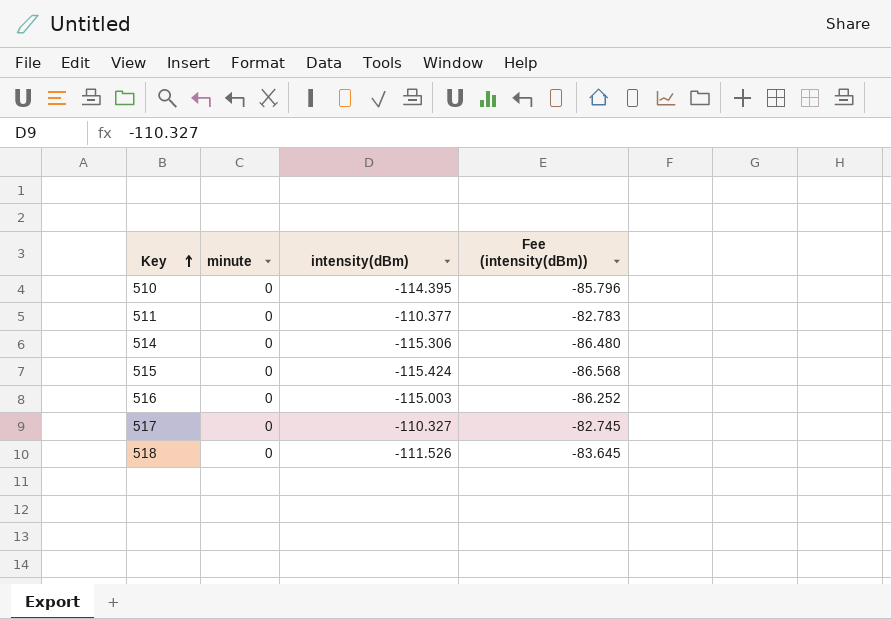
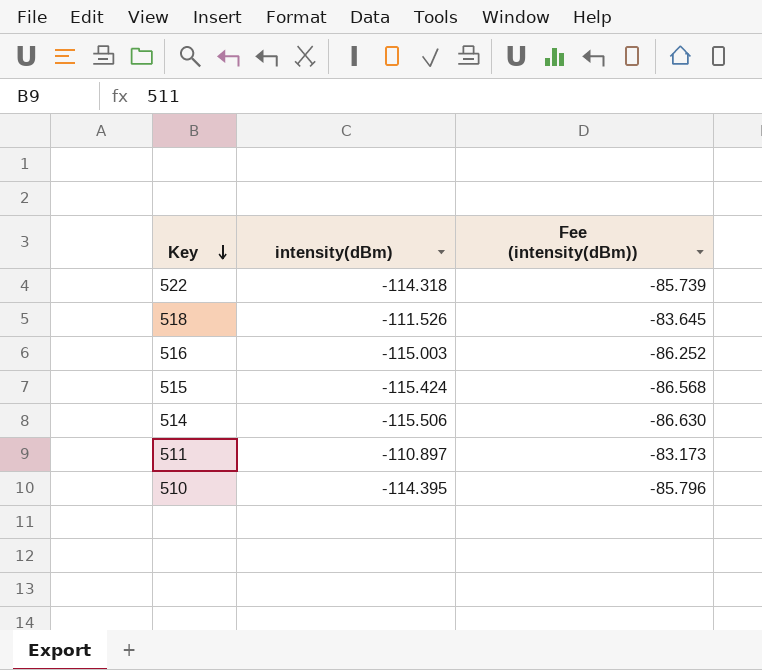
row order: Key ascending -> Key descending
column minute | position: 2 -> none
row 517: 0 | -110.327 | -82.745 -> none
row 522: none -> -114.318 | -85.739
514 | intensity(dBm): -115.306 -> -115.506
514 | Fee (intensity(dBm)): -86.480 -> -86.630
511 | intensity(dBm): -110.377 -> -110.897
511 | Fee (intensity(dBm)): -82.783 -> -83.173

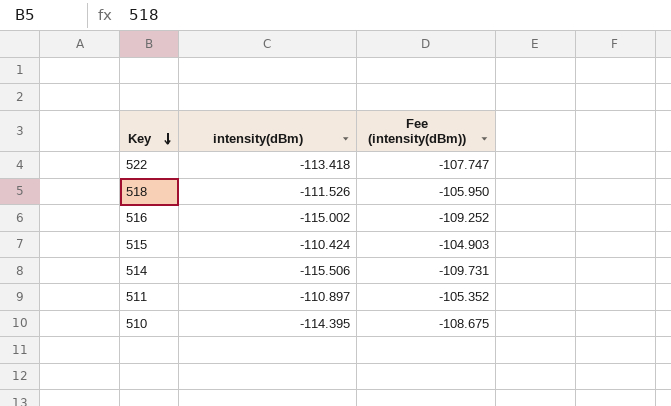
column Fee (intensity(dBm)) | formula: [intensity(dBm)] * 0.75 -> [intensity(dBm)] * 0.95
522 | intensity(dBm): -114.318 -> -113.418
516 | intensity(dBm): -115.003 -> -115.002
515 | intensity(dBm): -115.424 -> -110.424

